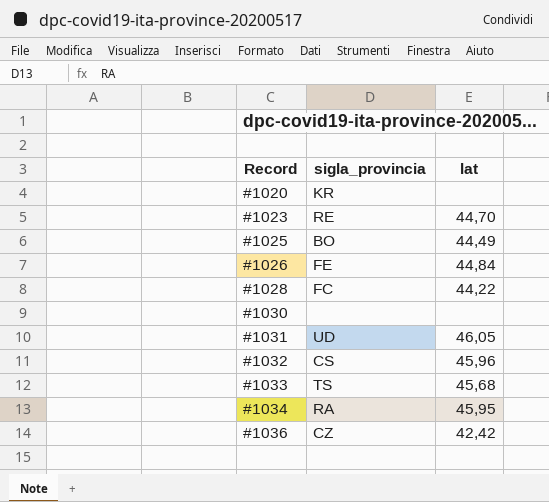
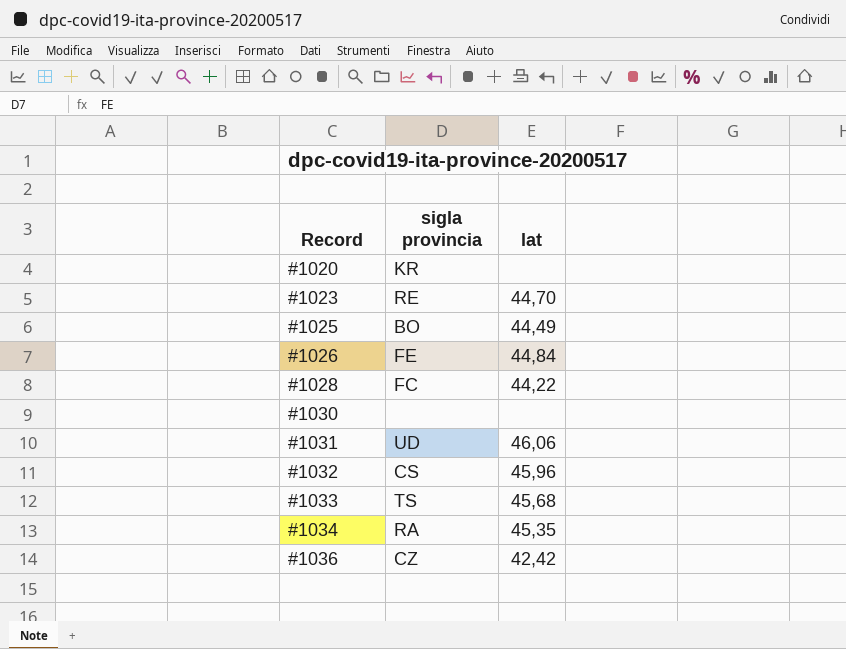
column name: sigla_provincia -> sigla provincia
#1031 | lat: 46,05 -> 46,06
#1034 | lat: 45,95 -> 45,35

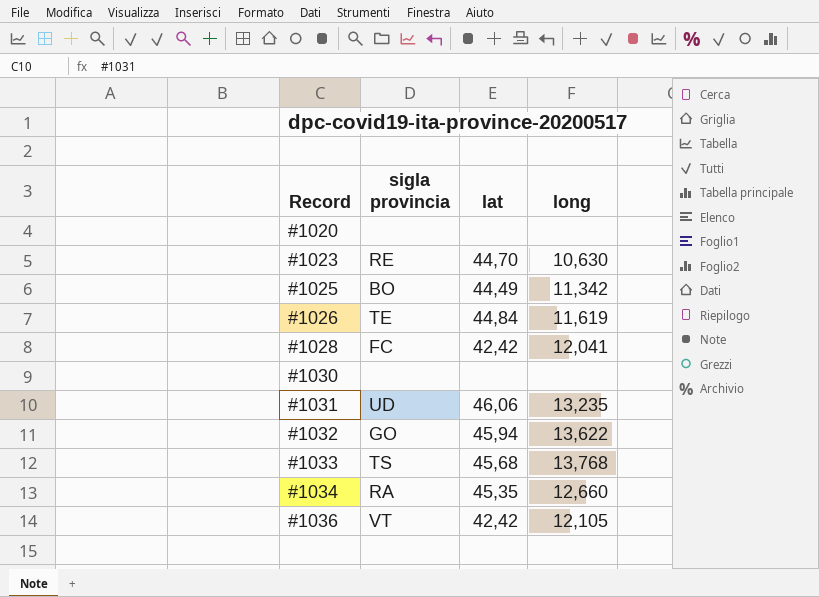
column long | position: none -> 4
#1020 | sigla provincia: KR -> none
#1026 | sigla provincia: FE -> TE
#1028 | lat: 44,22 -> 42,42
#1032 | sigla provincia: CS -> GO
#1032 | lat: 45,96 -> 45,94
#1036 | sigla provincia: CZ -> VT

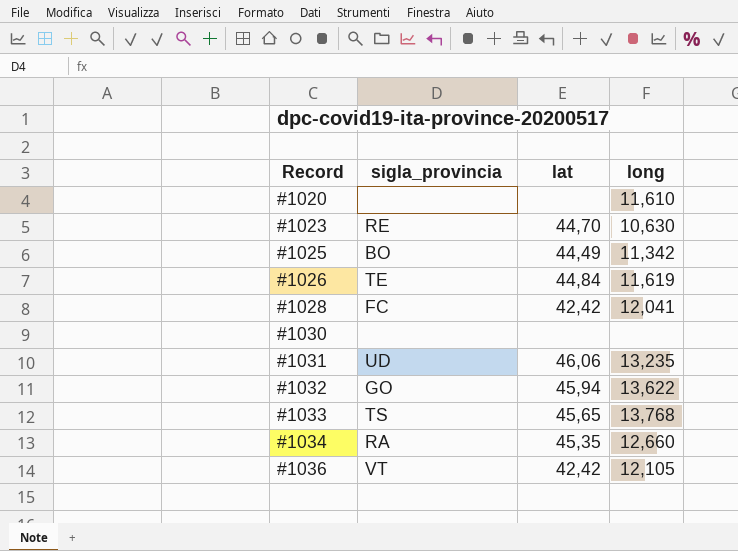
column name: sigla provincia -> sigla_provincia
#1020 | long: none -> 11,610
#1033 | lat: 45,68 -> 45,65

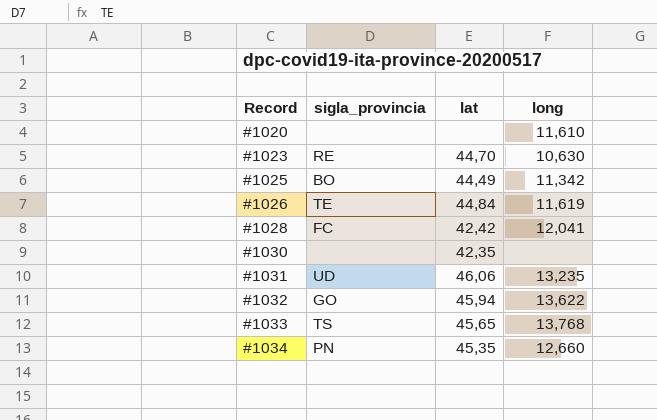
row #1036: VT | 42,42 | 12,105 -> none
#1030 | lat: none -> 42,35
#1034 | sigla_provincia: RA -> PN

